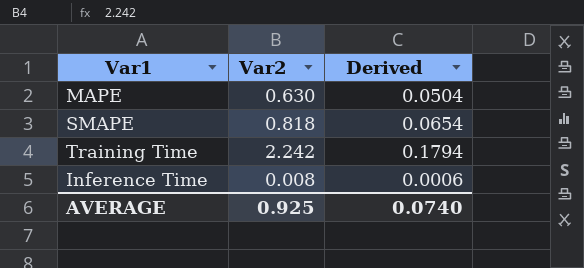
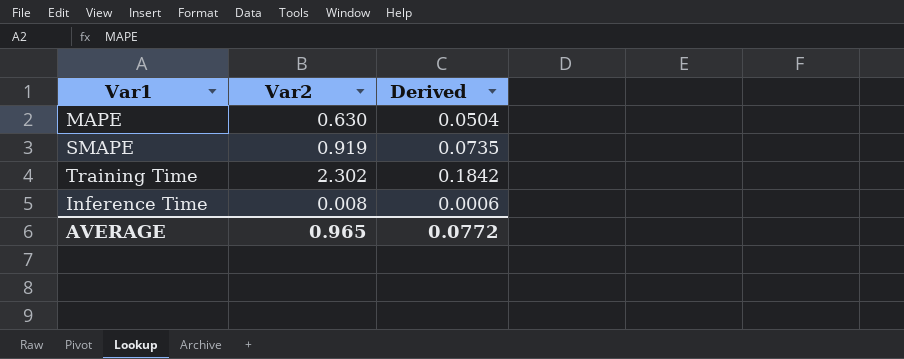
SMAPE | Var2: 0.818 -> 0.919
SMAPE | Derived: 0.0654 -> 0.0735
Training Time | Var2: 2.242 -> 2.302
Training Time | Derived: 0.1794 -> 0.1842
AVERAGE | Var2: 0.925 -> 0.965
AVERAGE | Derived: 0.0740 -> 0.0772

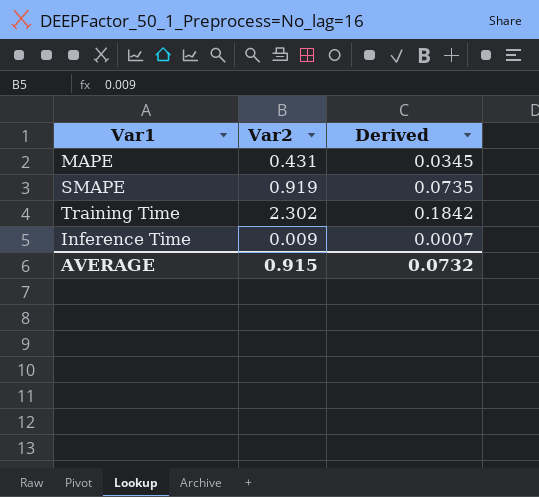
MAPE | Var2: 0.630 -> 0.431
MAPE | Derived: 0.0504 -> 0.0345
Inference Time | Var2: 0.008 -> 0.009
Inference Time | Derived: 0.0006 -> 0.0007
AVERAGE | Var2: 0.965 -> 0.915
AVERAGE | Derived: 0.0772 -> 0.0732

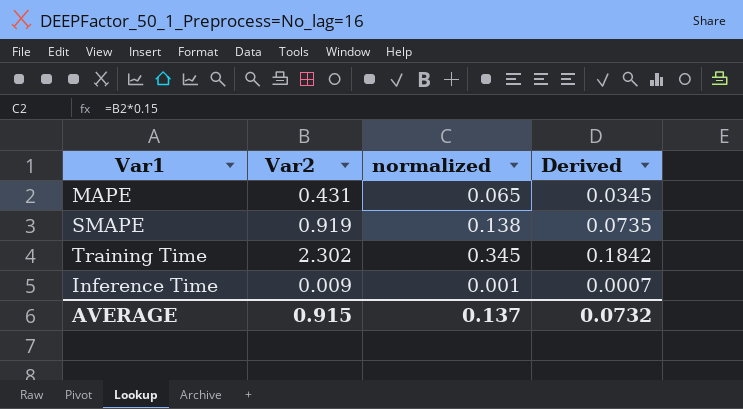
column normalized | formula: none -> [Var2] * 0.15

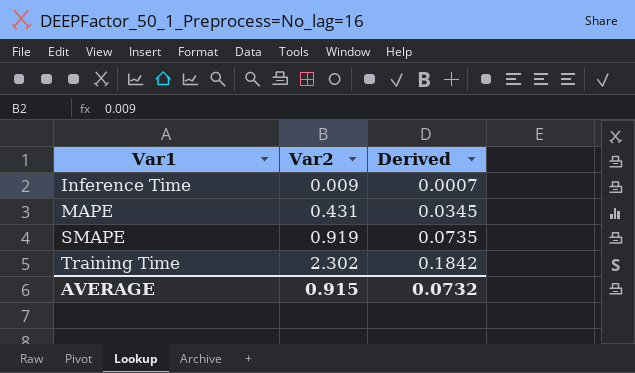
row order: none -> Var1 ascending
column normalized | formula: [Var2] * 0.15 -> none

